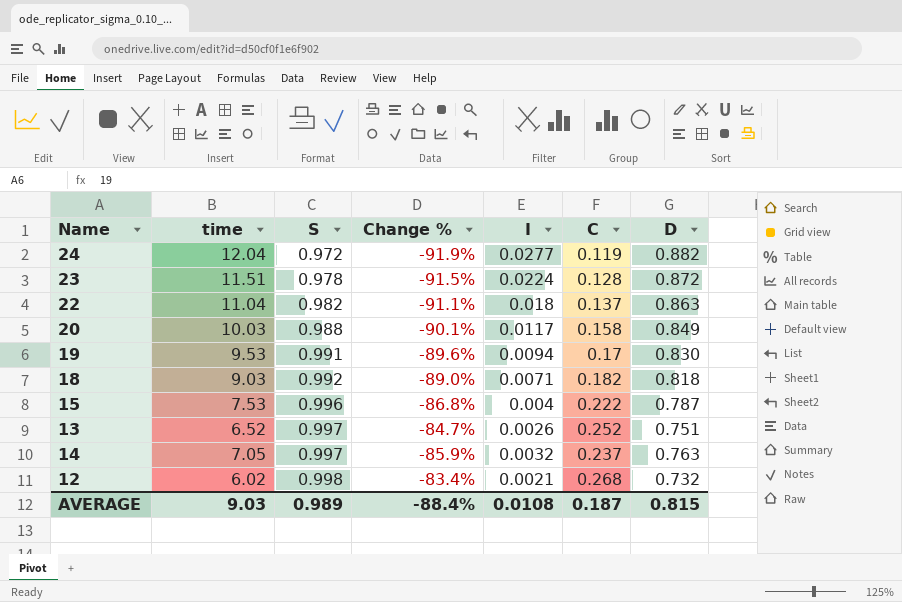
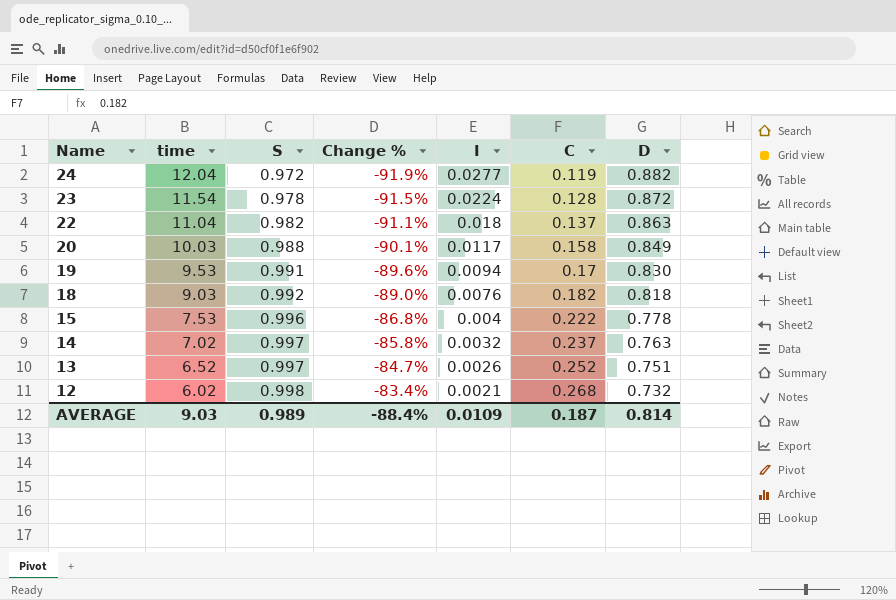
row order: S ascending -> Name descending
23 | time: 11.51 -> 11.54
18 | I: 0.0071 -> 0.0076
15 | D: 0.787 -> 0.778
14 | time: 7.05 -> 7.02
14 | Change %: -85.9% -> -85.8%
AVERAGE | I: 0.0108 -> 0.0109
AVERAGE | D: 0.815 -> 0.814

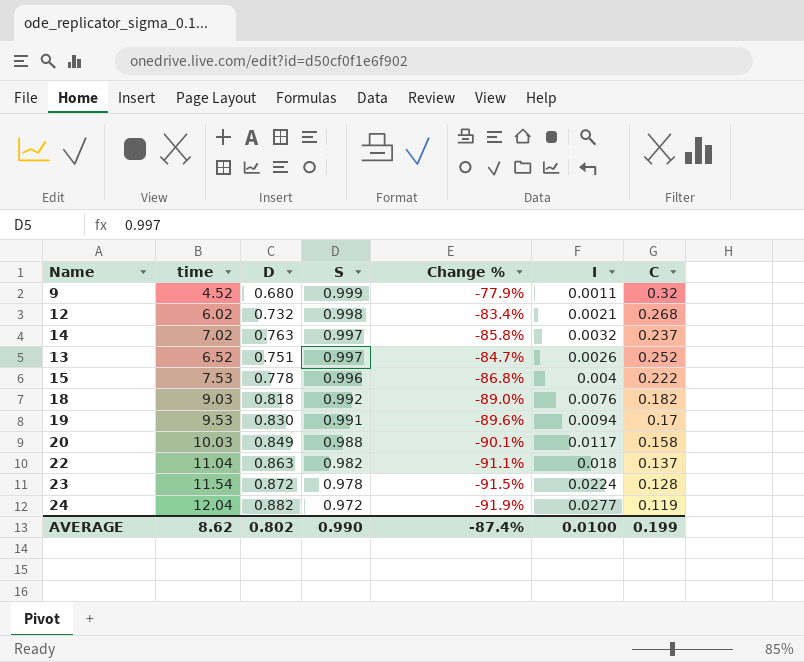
row order: Name descending -> S descending
column D | position: 7 -> 3
row 9: none -> 4.52 | 0.680 | 0.999 | -77.9% | 0.0011 | 0.32
AVERAGE | time: 9.03 -> 8.62
AVERAGE | D: 0.814 -> 0.802
AVERAGE | S: 0.989 -> 0.990
AVERAGE | Change %: -88.4% -> -87.4%
AVERAGE | I: 0.0109 -> 0.0100
AVERAGE | C: 0.187 -> 0.199

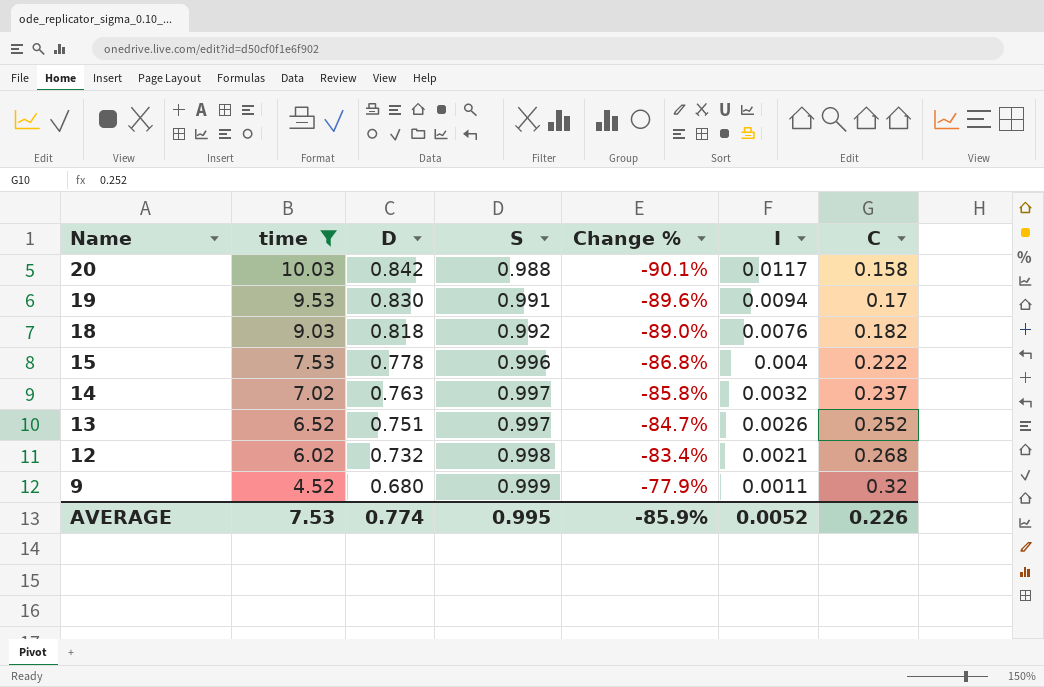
filter: none -> time <= 10.03
row order: S descending -> Name descending
20 | D: 0.849 -> 0.842
AVERAGE | time: 8.62 -> 7.53
AVERAGE | D: 0.802 -> 0.774
AVERAGE | S: 0.990 -> 0.995
AVERAGE | Change %: -87.4% -> -85.9%
AVERAGE | I: 0.0100 -> 0.0052
AVERAGE | C: 0.199 -> 0.226

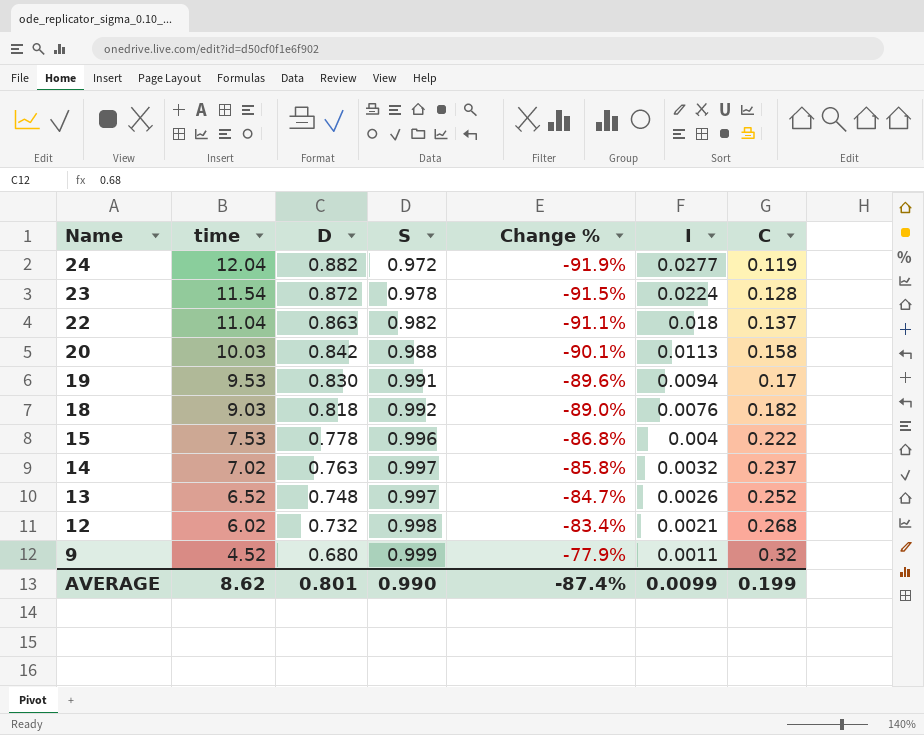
filter: time <= 10.03 -> none
20 | I: 0.0117 -> 0.0113
13 | D: 0.751 -> 0.748
AVERAGE | time: 7.53 -> 8.62
AVERAGE | D: 0.774 -> 0.801
AVERAGE | S: 0.995 -> 0.990
AVERAGE | Change %: -85.9% -> -87.4%
AVERAGE | I: 0.0052 -> 0.0099
AVERAGE | C: 0.226 -> 0.199

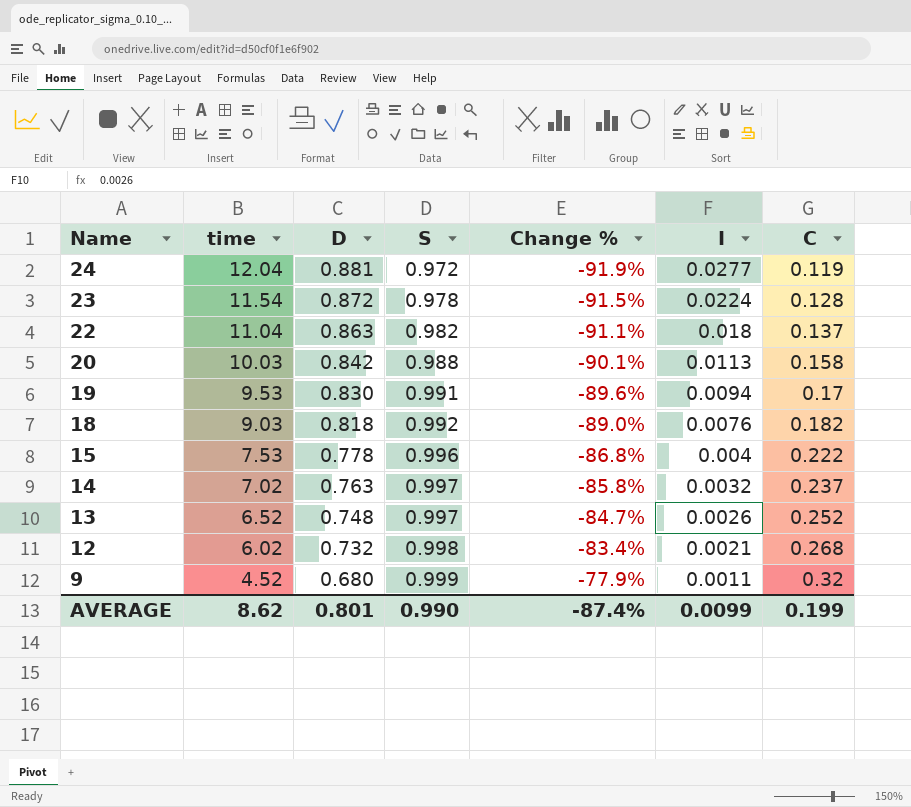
24 | D: 0.882 -> 0.881

